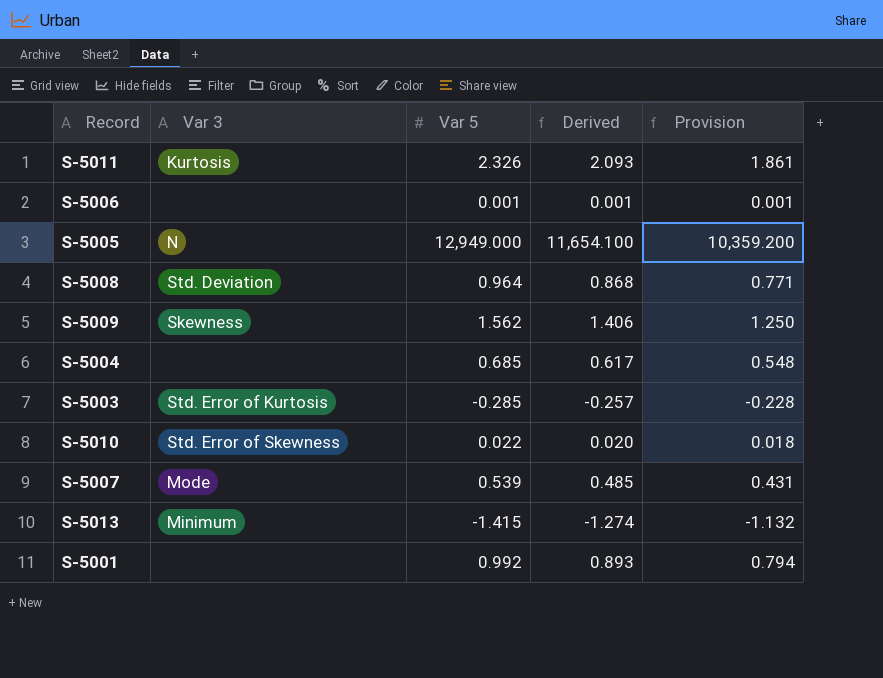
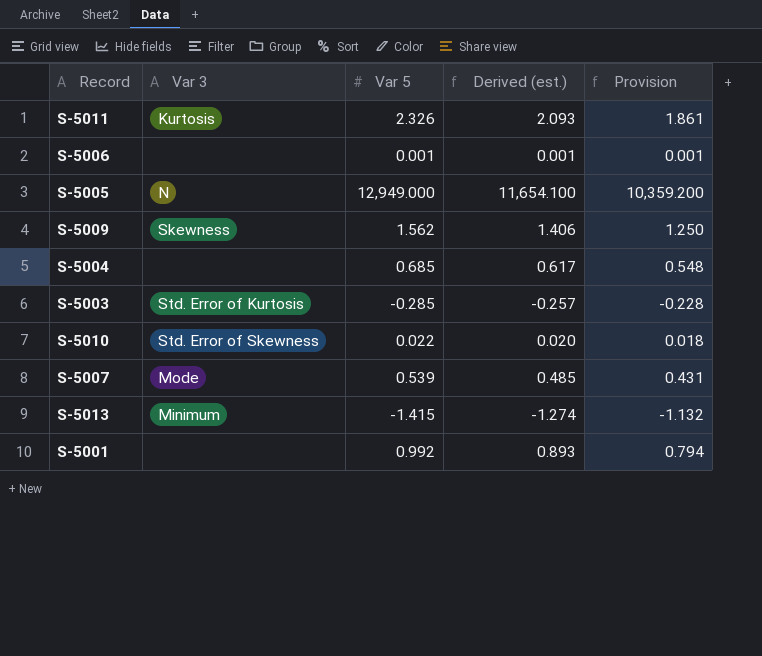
column name: Derived -> Derived (est.)
row S-5008: Std. Deviation | 0.964 | 0.868 | 0.771 -> none

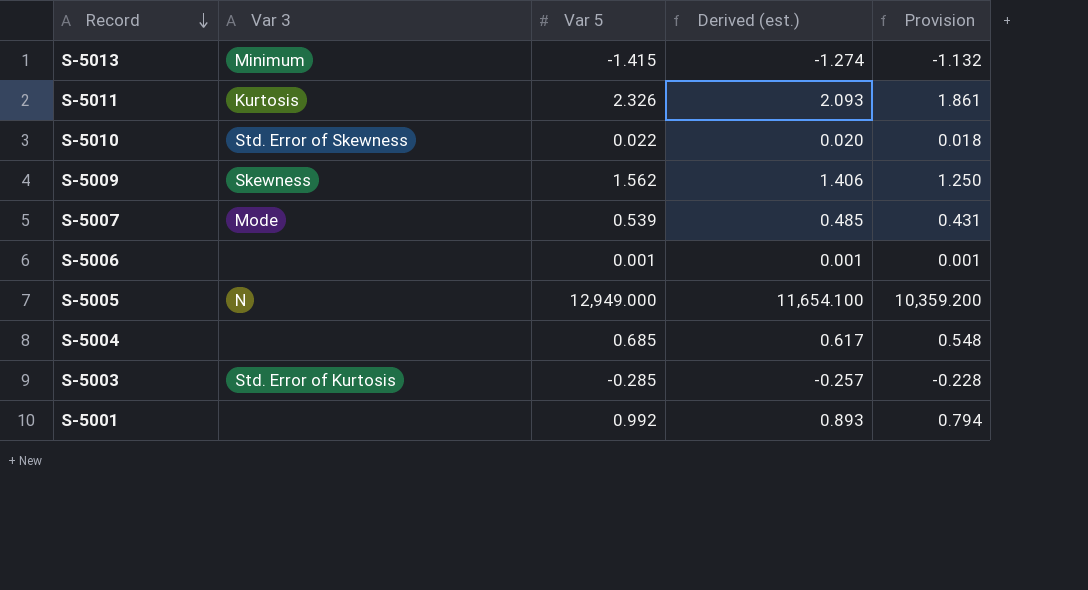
row order: none -> Record descending

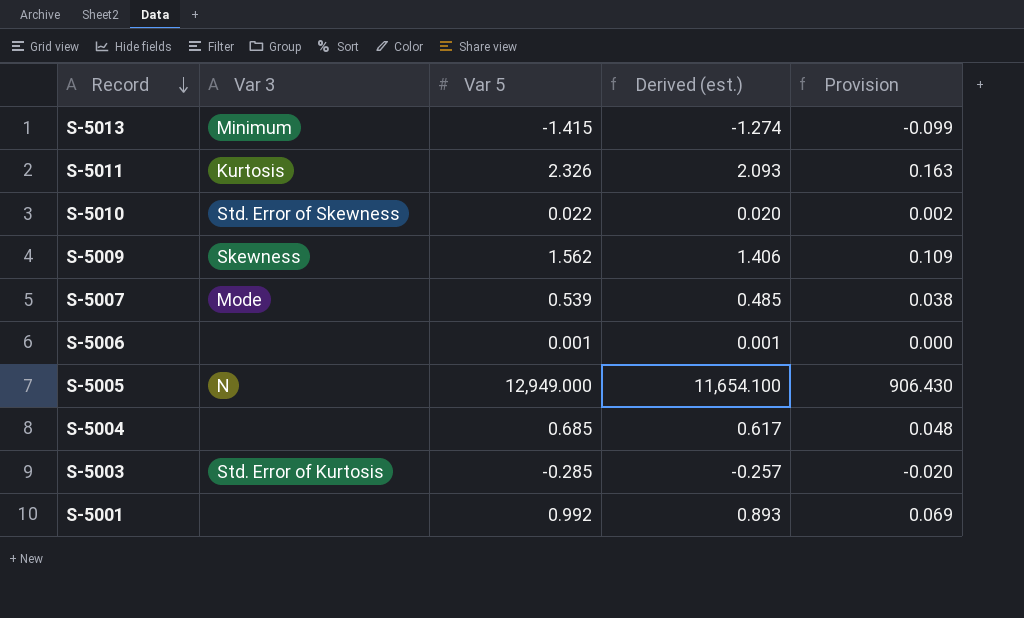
column Provision | formula: [Var 5] * 0.8 -> [Var 5] * 0.07

